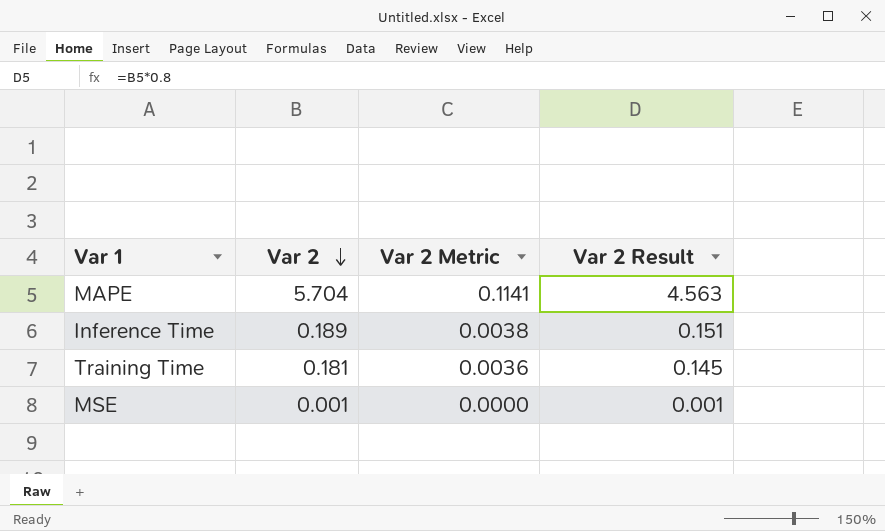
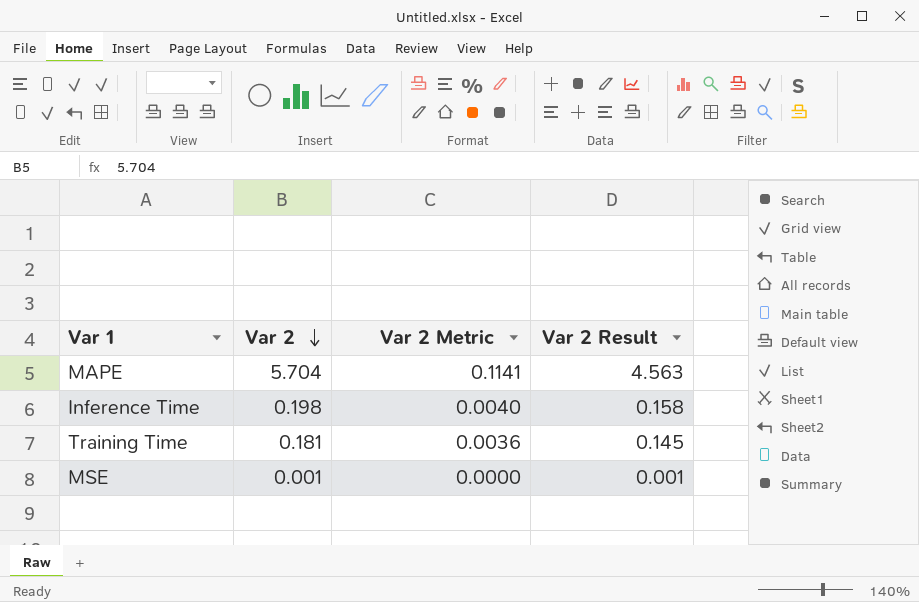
Inference Time | Var 2: 0.189 -> 0.198
Inference Time | Var 2 Metric: 0.0038 -> 0.0040
Inference Time | Var 2 Result: 0.151 -> 0.158

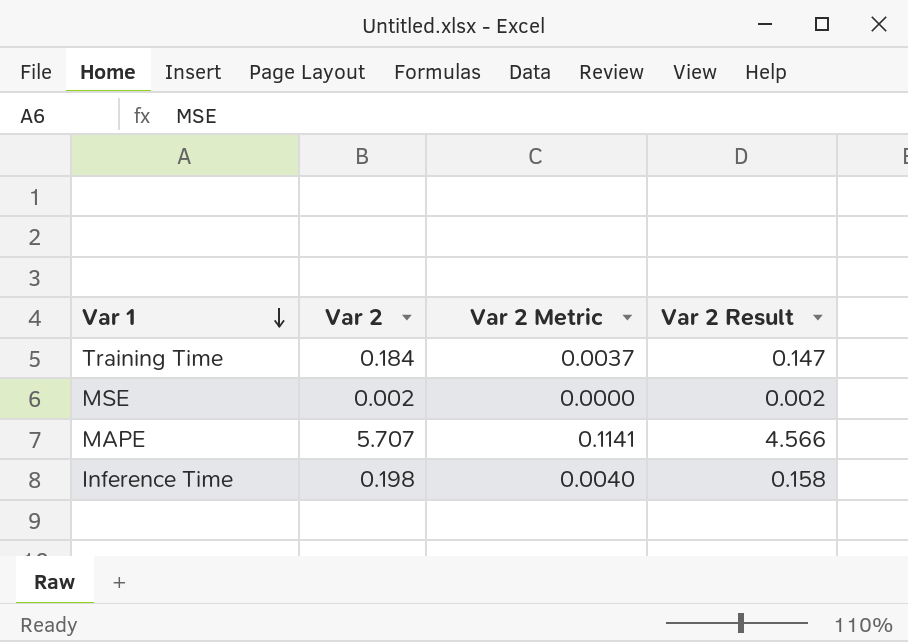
row order: Var 2 descending -> Var 1 descending
Training Time | Var 2: 0.181 -> 0.184
Training Time | Var 2 Metric: 0.0036 -> 0.0037
Training Time | Var 2 Result: 0.145 -> 0.147
MSE | Var 2: 0.001 -> 0.002
MSE | Var 2 Result: 0.001 -> 0.002
MAPE | Var 2: 5.704 -> 5.707
MAPE | Var 2 Result: 4.563 -> 4.566

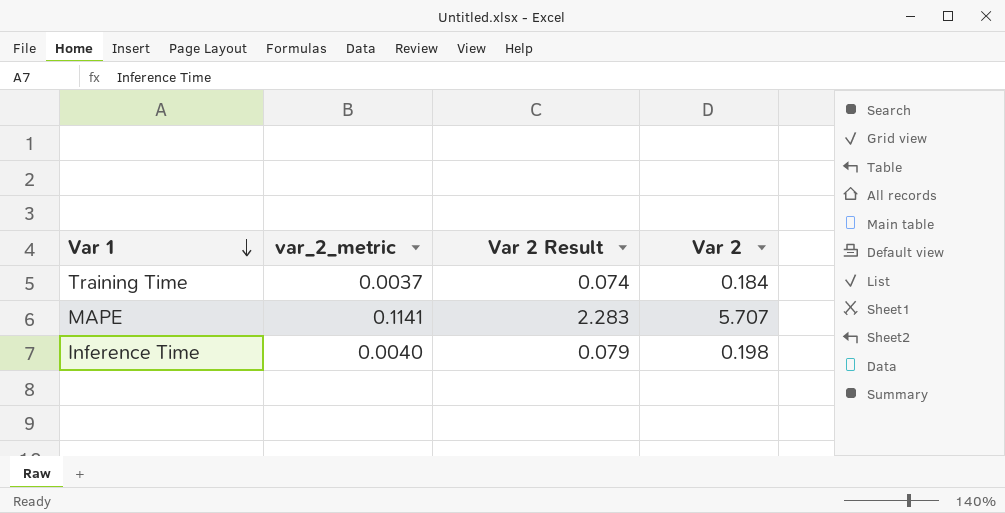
column name: Var 2 Metric -> var_2_metric
column Var 2 Result | formula: [Var 2] * 0.8 -> [Var 2] * 0.4
column Var 2 | position: 2 -> 4
row MSE: 0.002 | 0.0000 | 0.002 -> none

